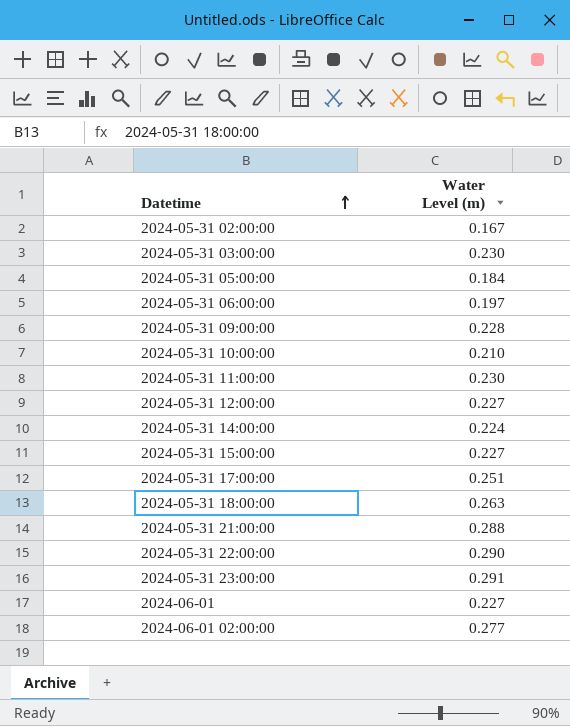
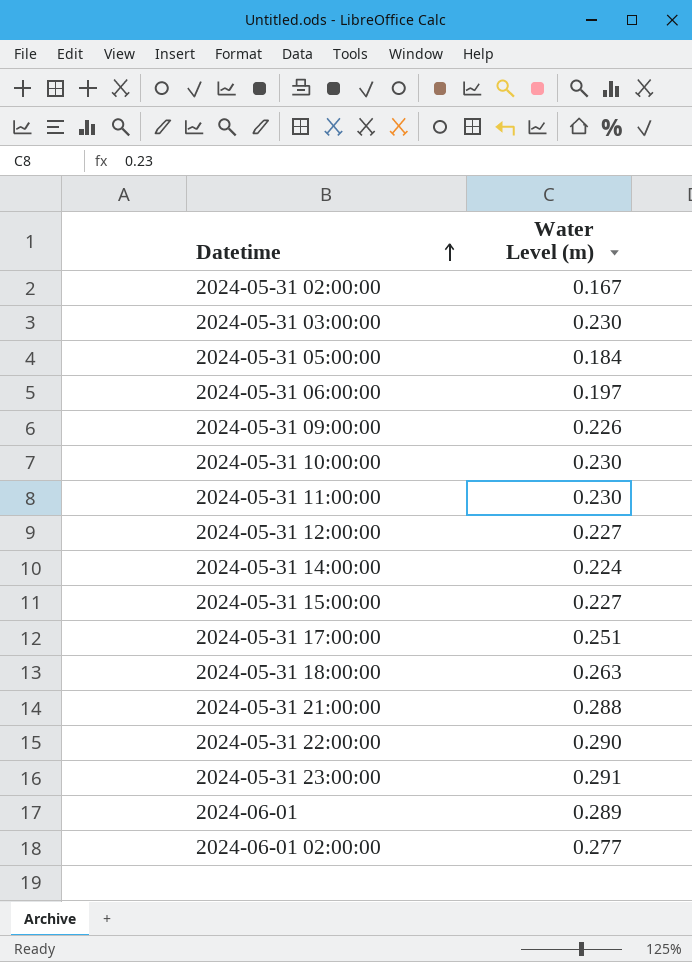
2024-05-31 09:00:00 | Water Level (m): 0.228 -> 0.226
2024-05-31 10:00:00 | Water Level (m): 0.210 -> 0.230
2024-06-01 | Water Level (m): 0.227 -> 0.289

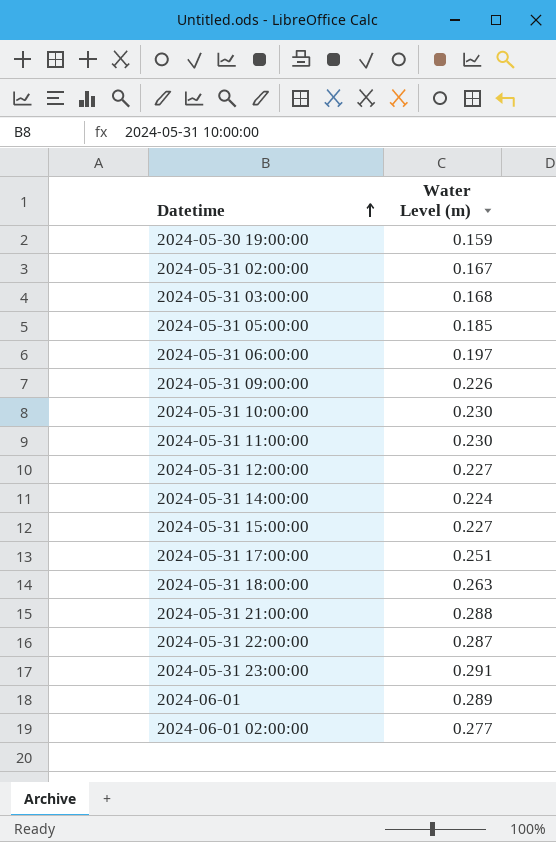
row 2024-05-30 19:00:00: none -> 0.159
2024-05-31 03:00:00 | Water Level (m): 0.230 -> 0.168
2024-05-31 05:00:00 | Water Level (m): 0.184 -> 0.185
2024-05-31 22:00:00 | Water Level (m): 0.290 -> 0.287

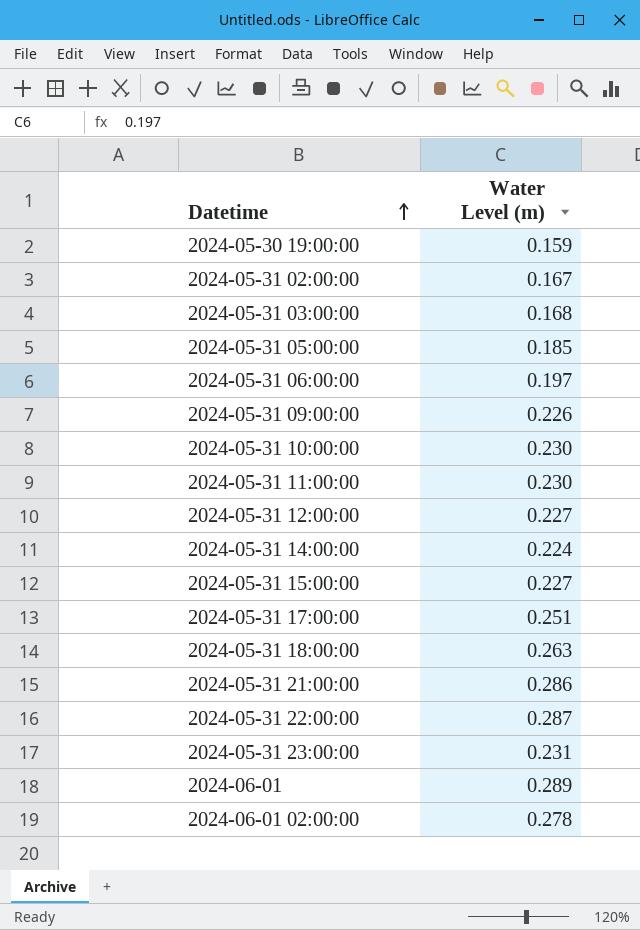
2024-05-31 21:00:00 | Water Level (m): 0.288 -> 0.286
2024-05-31 23:00:00 | Water Level (m): 0.291 -> 0.231
2024-06-01 02:00:00 | Water Level (m): 0.277 -> 0.278

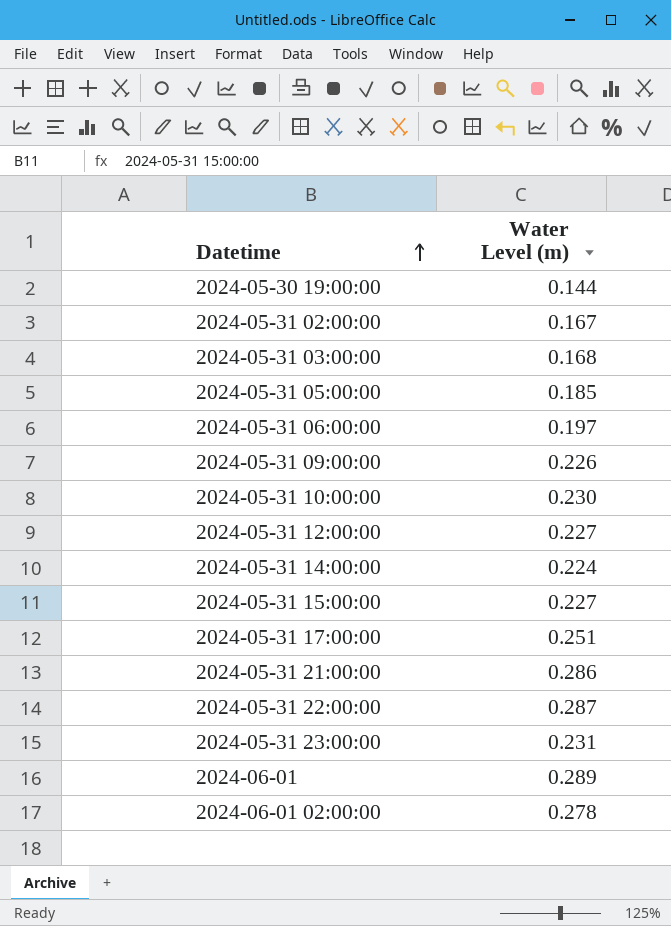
row 2024-05-31 11:00:00: 0.230 -> none
row 2024-05-31 18:00:00: 0.263 -> none
2024-05-30 19:00:00 | Water Level (m): 0.159 -> 0.144

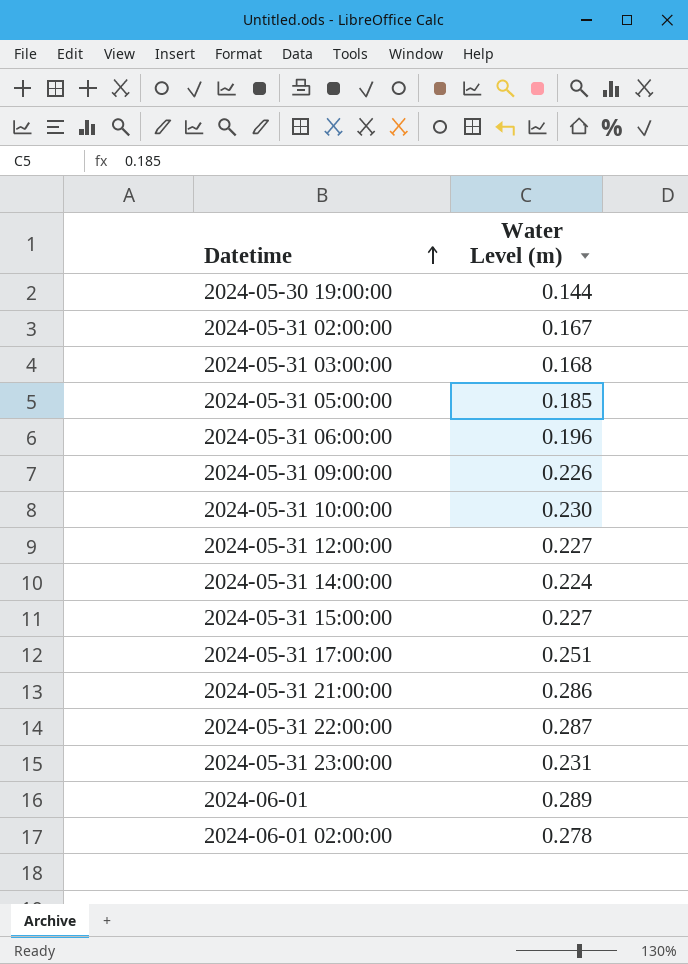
2024-05-31 06:00:00 | Water Level (m): 0.197 -> 0.196

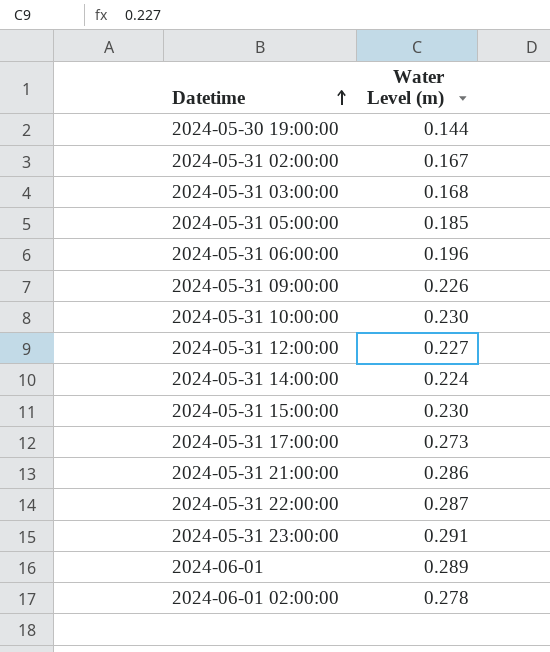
2024-05-31 15:00:00 | Water Level (m): 0.227 -> 0.230
2024-05-31 17:00:00 | Water Level (m): 0.251 -> 0.273
2024-05-31 23:00:00 | Water Level (m): 0.231 -> 0.291

